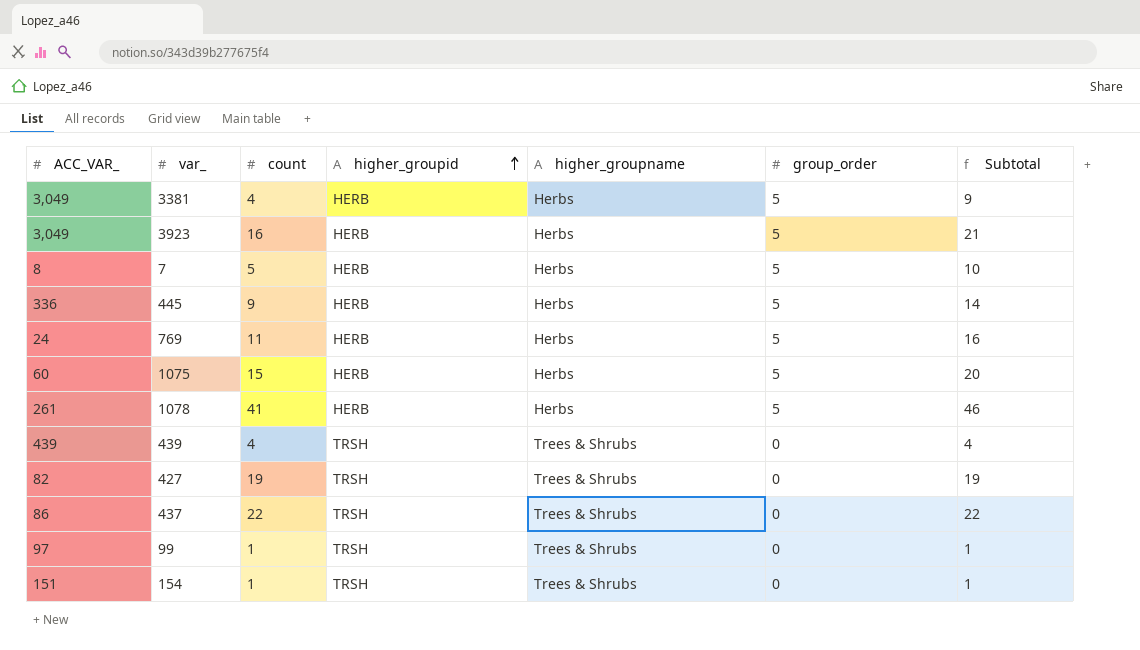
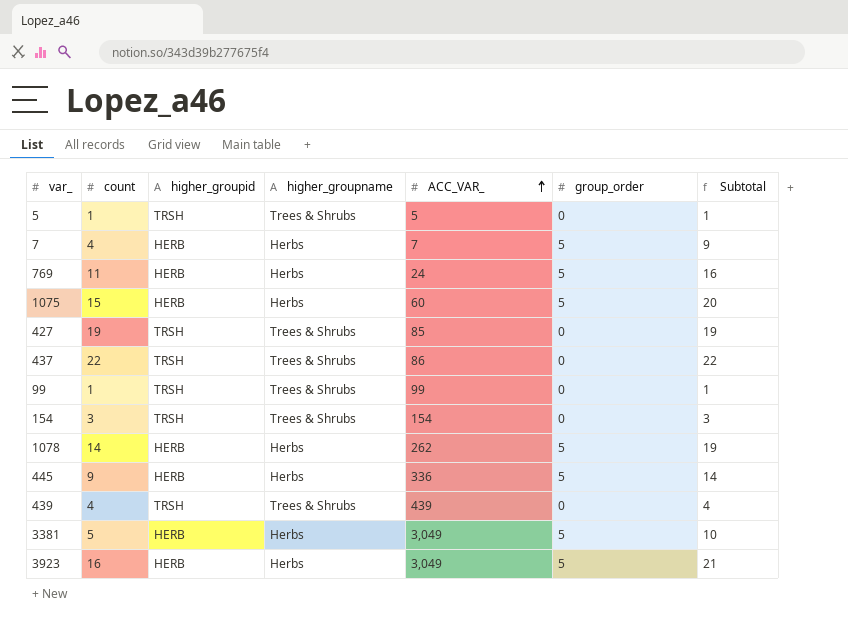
row order: higher_groupid ascending -> ACC_VAR_ ascending
column ACC_VAR_ | position: 1 -> 5
row 5: none -> 1 | TRSH | Trees & Shrubs | 5 | 0 | 1
7 | count: 5 -> 4
7 | ACC_VAR_: 8 -> 7
7 | Subtotal: 10 -> 9
427 | ACC_VAR_: 82 -> 85
99 | ACC_VAR_: 97 -> 99
154 | count: 1 -> 3
154 | ACC_VAR_: 151 -> 154
154 | Subtotal: 1 -> 3
1078 | count: 41 -> 14
1078 | ACC_VAR_: 261 -> 262
1078 | Subtotal: 46 -> 19
3381 | count: 4 -> 5
3381 | Subtotal: 9 -> 10

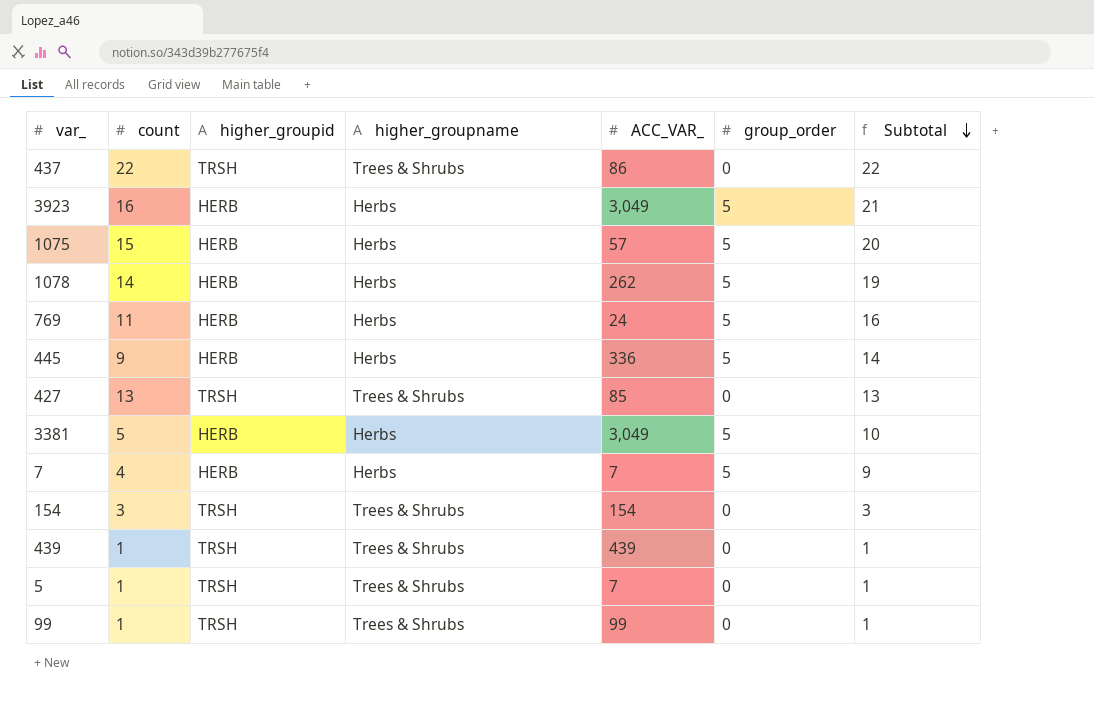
row order: ACC_VAR_ ascending -> Subtotal descending
1075 | ACC_VAR_: 60 -> 57
427 | count: 19 -> 13
427 | Subtotal: 19 -> 13
439 | count: 4 -> 1
439 | Subtotal: 4 -> 1
5 | ACC_VAR_: 5 -> 7

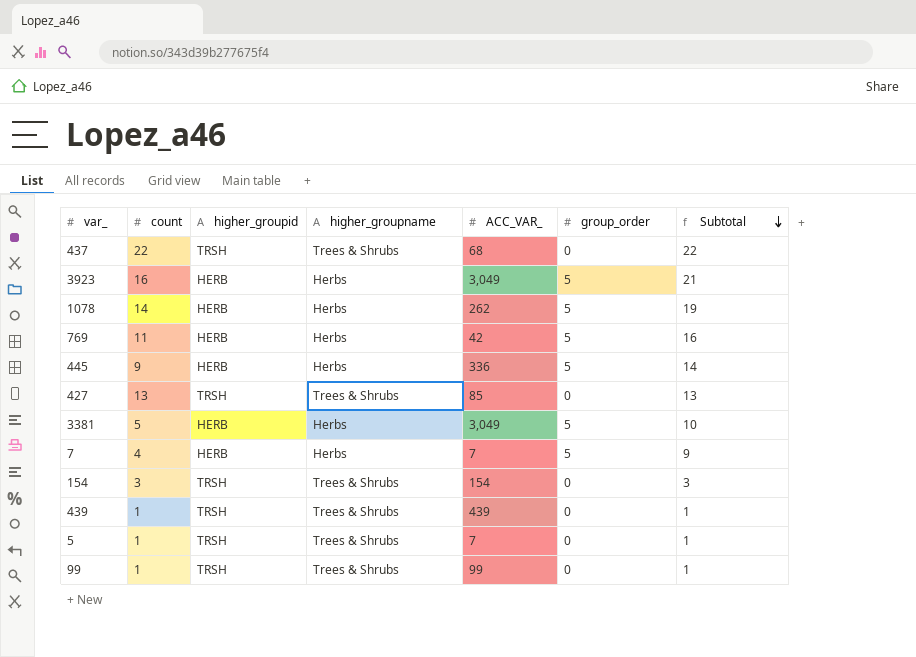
row 1075: 15 | HERB | Herbs | 57 | 5 | 20 -> none
437 | ACC_VAR_: 86 -> 68
769 | ACC_VAR_: 24 -> 42

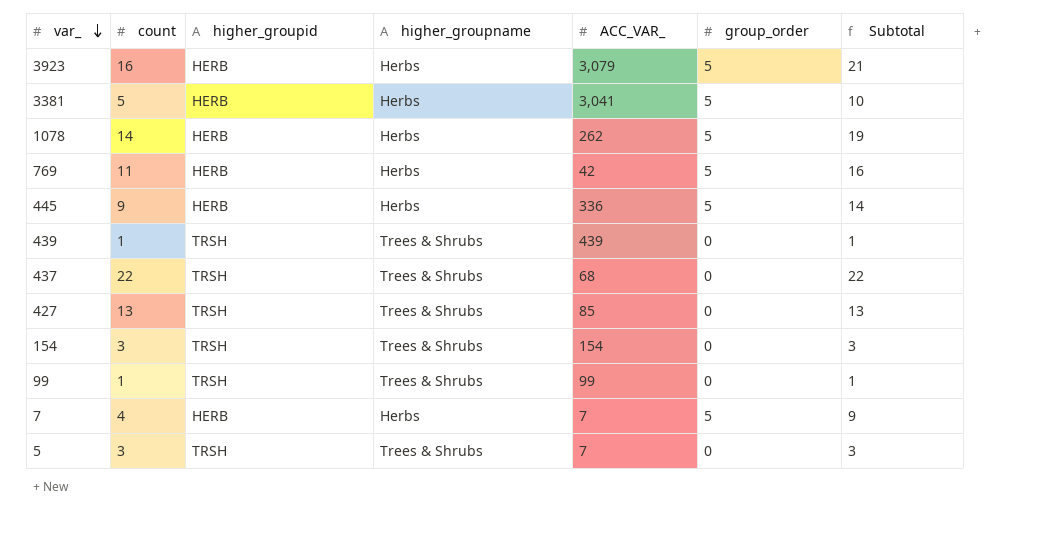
row order: Subtotal descending -> var_ descending
3923 | ACC_VAR_: 3,049 -> 3,079
3381 | ACC_VAR_: 3,049 -> 3,041
5 | count: 1 -> 3
5 | Subtotal: 1 -> 3

